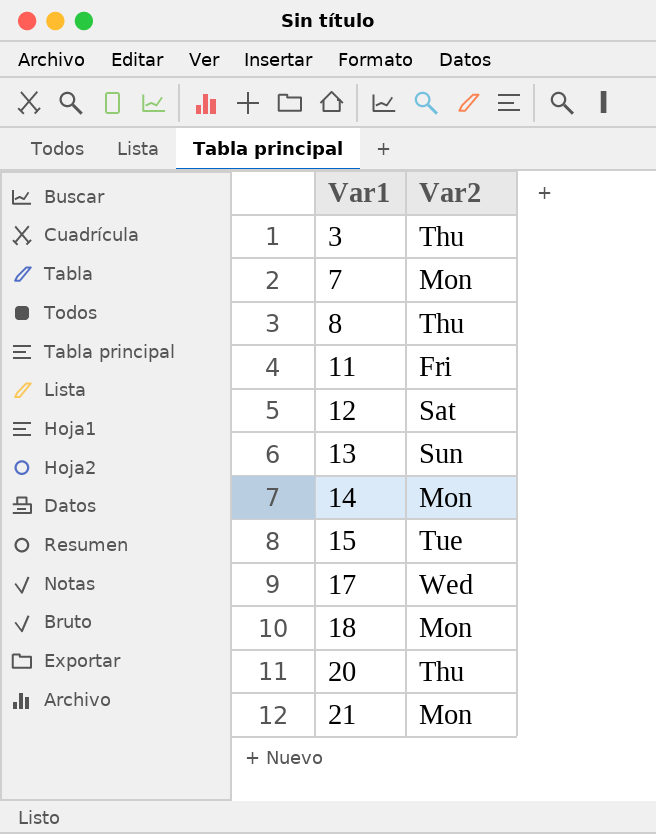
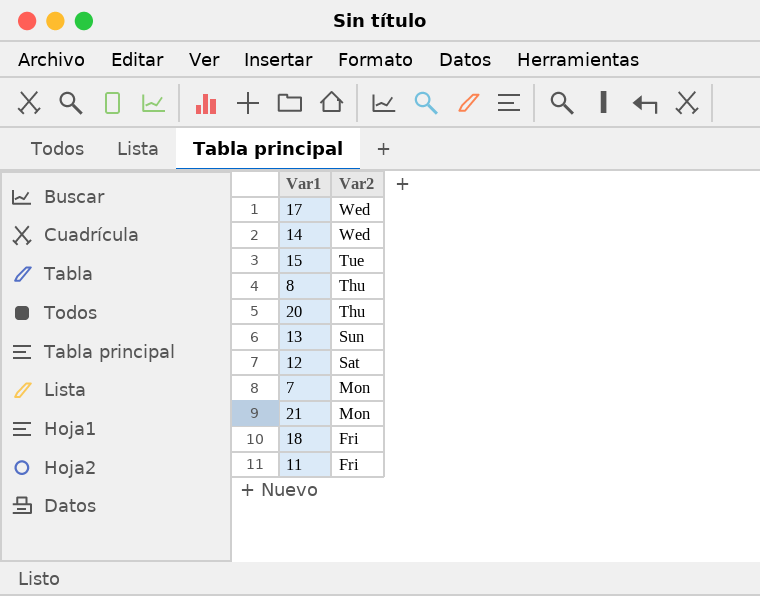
row order: Var1 ascending -> Var2 descending
row 3: Thu -> none
14 | Var2: Mon -> Wed
18 | Var2: Mon -> Fri

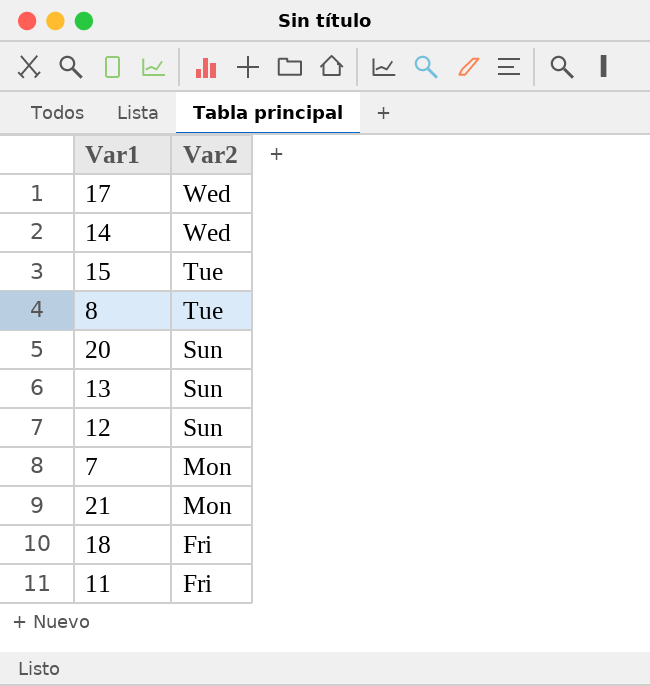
8 | Var2: Thu -> Tue
20 | Var2: Thu -> Sun
12 | Var2: Sat -> Sun

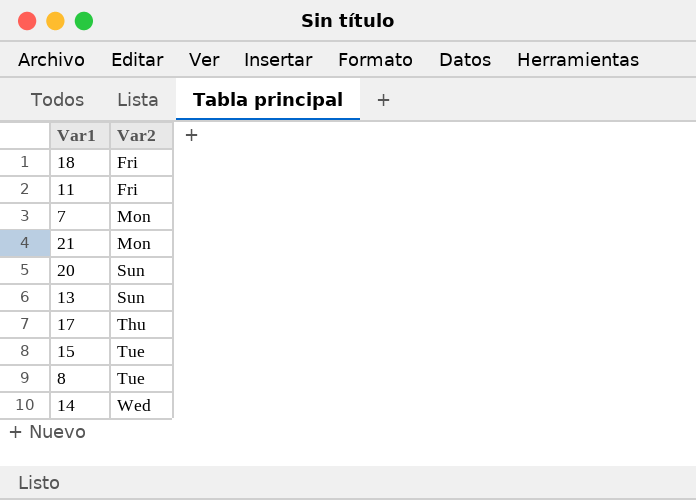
row order: Var2 descending -> Var2 ascending
row 12: Sun -> none
17 | Var2: Wed -> Thu

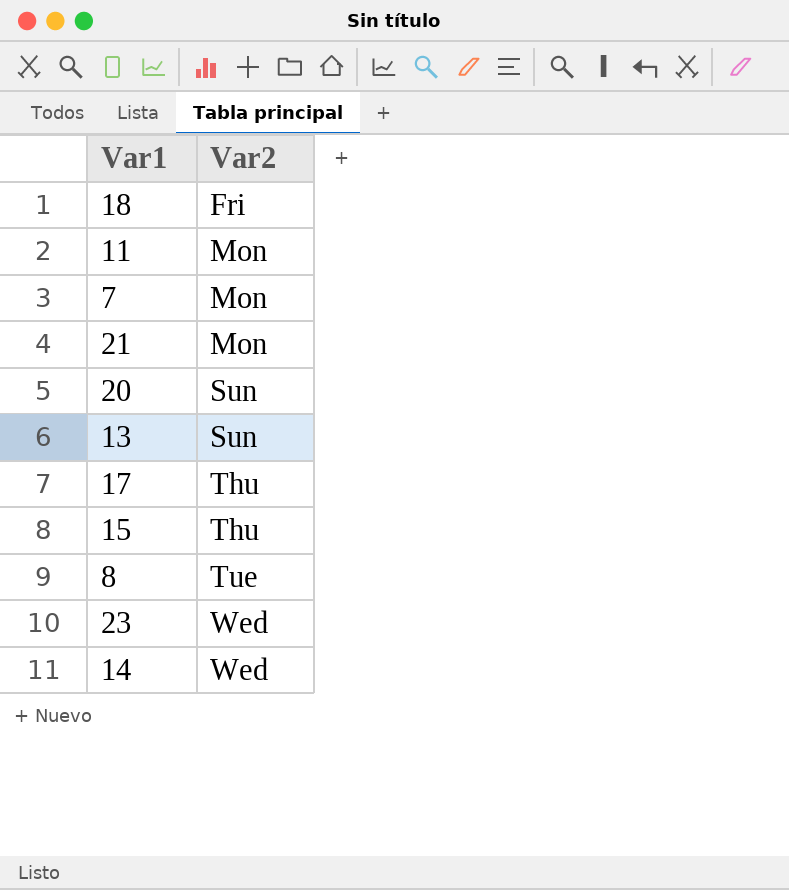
11 | Var2: Fri -> Mon
15 | Var2: Tue -> Thu
row 23: none -> Wed

